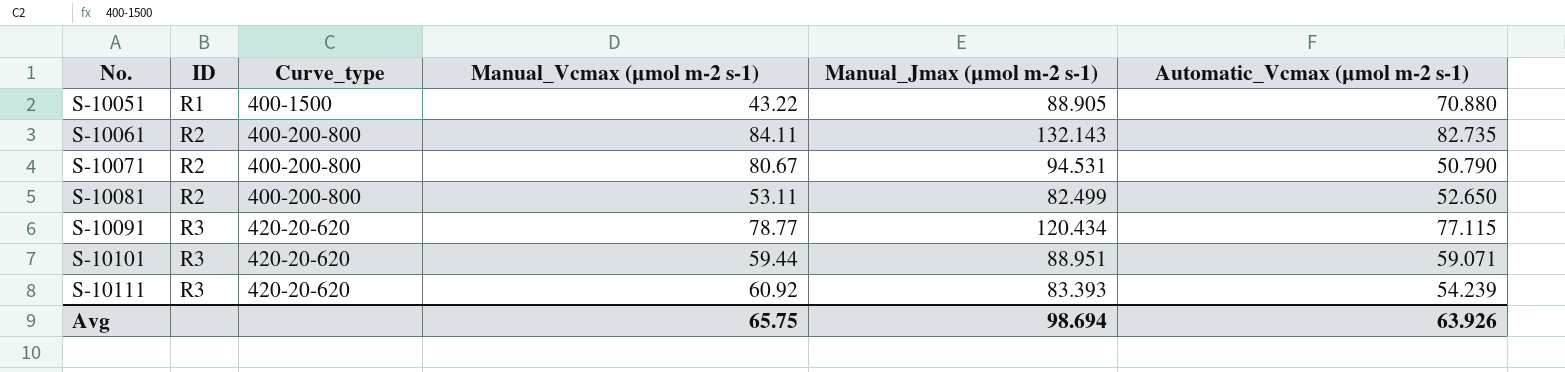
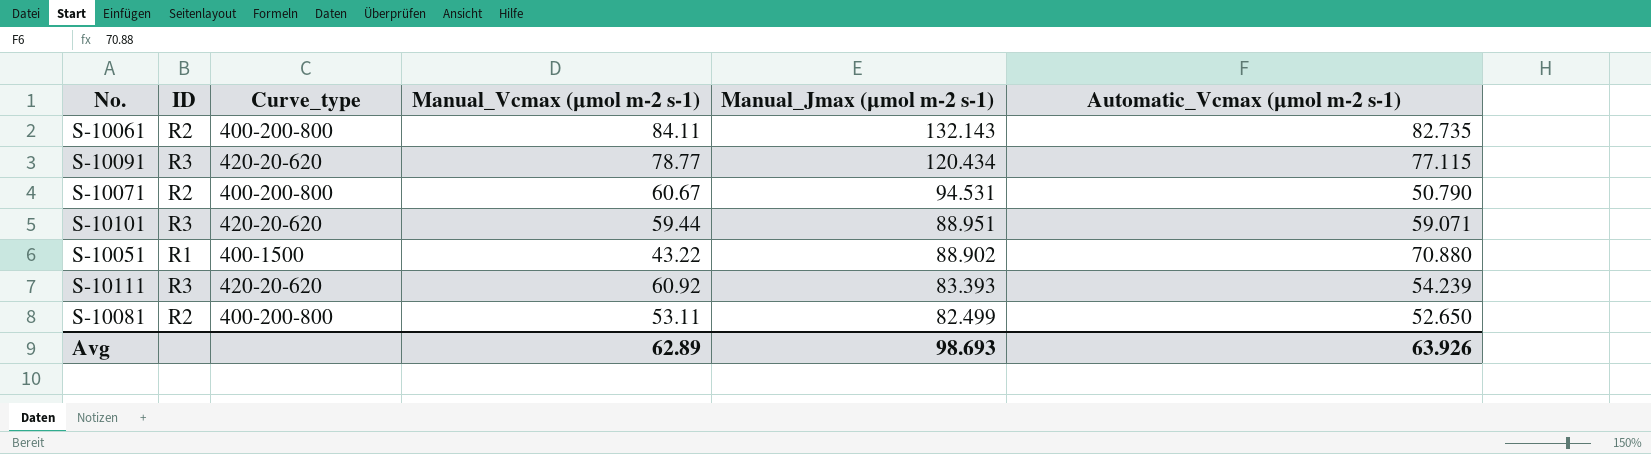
row order: No. ascending -> Manual_Jmax (μmol m-2 s-1) descending
S-10071 | Manual_Vcmax (μmol m-2 s-1): 80.67 -> 60.67
S-10051 | Manual_Jmax (μmol m-2 s-1): 88.905 -> 88.902
Avg | Manual_Vcmax (μmol m-2 s-1): 65.75 -> 62.89
Avg | Manual_Jmax (μmol m-2 s-1): 98.694 -> 98.693

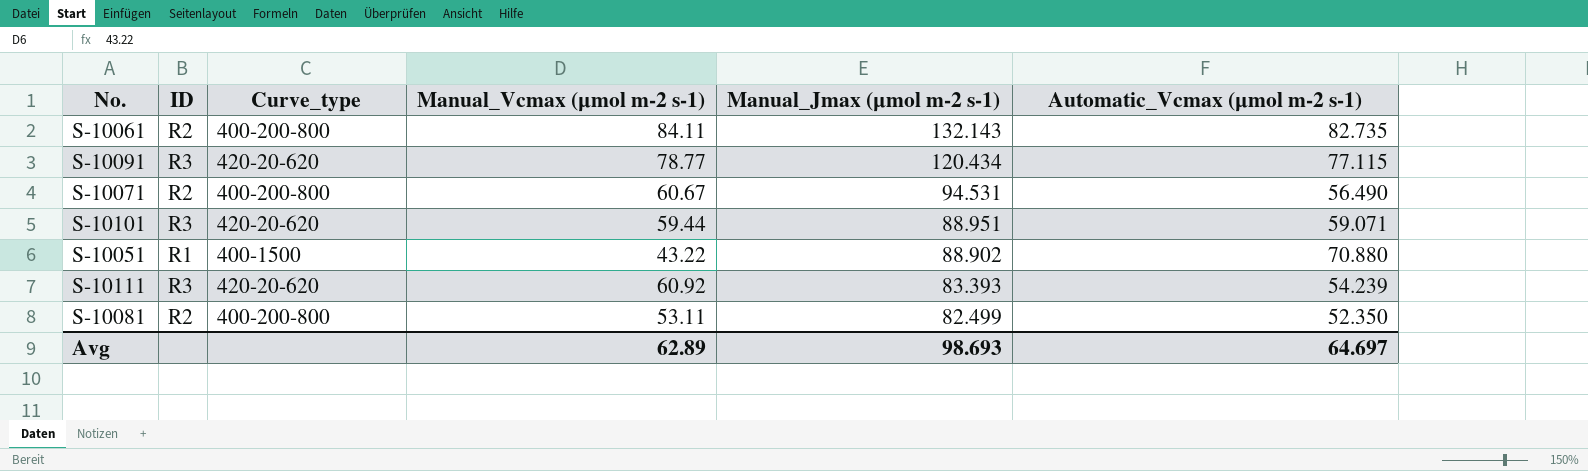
S-10071 | Automatic_Vcmax (μmol m-2 s-1): 50.790 -> 56.490
S-10081 | Automatic_Vcmax (μmol m-2 s-1): 52.650 -> 52.350
Avg | Automatic_Vcmax (μmol m-2 s-1): 63.926 -> 64.697

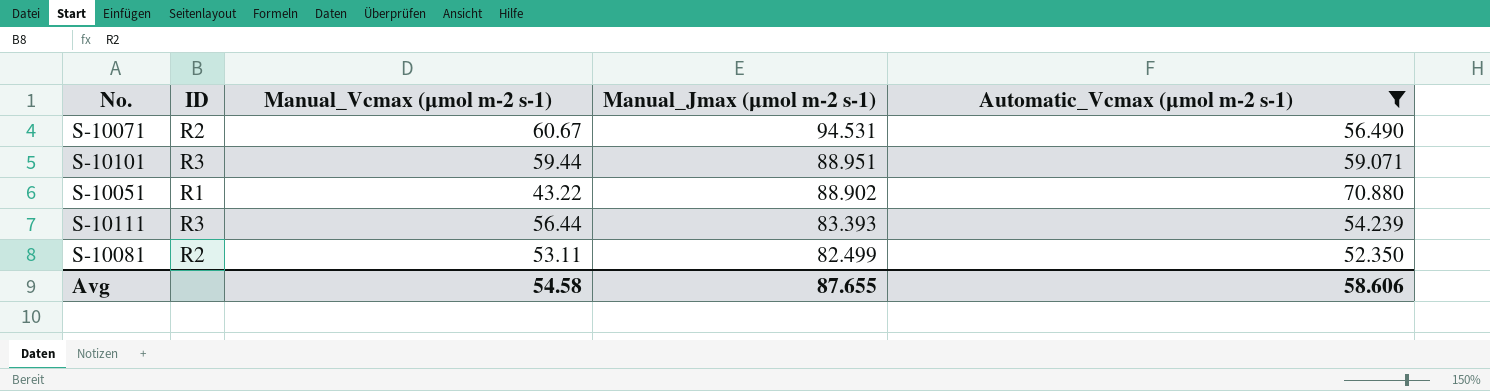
filter: none -> Automatic_Vcmax (μmol m-2 s-1) <= 70.880
column Curve_type | position: 3 -> none
S-10111 | Manual_Vcmax (μmol m-2 s-1): 60.92 -> 56.44
Avg | Manual_Vcmax (μmol m-2 s-1): 62.89 -> 54.58
Avg | Manual_Jmax (μmol m-2 s-1): 98.693 -> 87.655
Avg | Automatic_Vcmax (μmol m-2 s-1): 64.697 -> 58.606

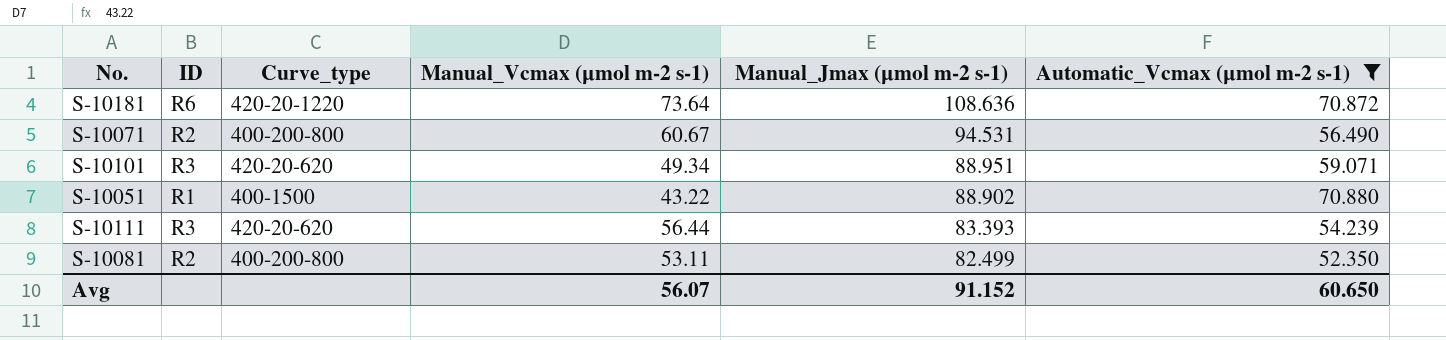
column Curve_type | position: none -> 3
row S-10181: none -> R6 | 420-20-1220 | 73.64 | 108.636 | 70.872
S-10101 | Manual_Vcmax (μmol m-2 s-1): 59.44 -> 49.34
Avg | Manual_Vcmax (μmol m-2 s-1): 54.58 -> 56.07
Avg | Manual_Jmax (μmol m-2 s-1): 87.655 -> 91.152
Avg | Automatic_Vcmax (μmol m-2 s-1): 58.606 -> 60.650

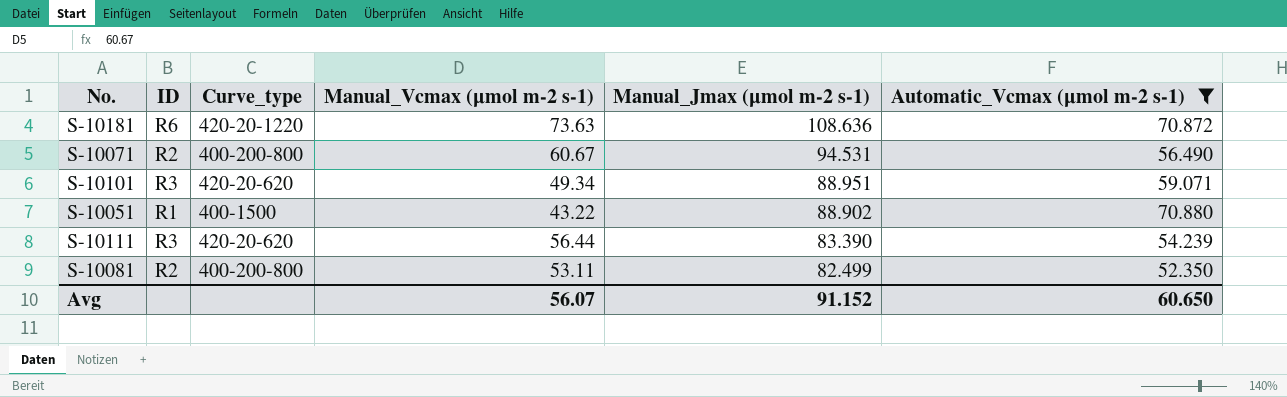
S-10181 | Manual_Vcmax (μmol m-2 s-1): 73.64 -> 73.63
S-10111 | Manual_Jmax (μmol m-2 s-1): 83.393 -> 83.390

